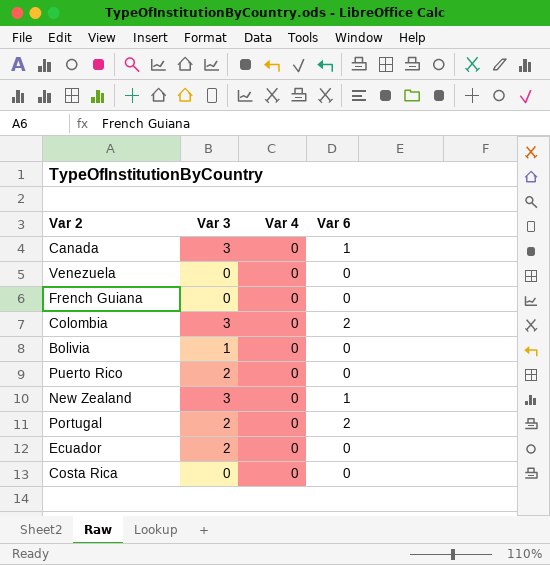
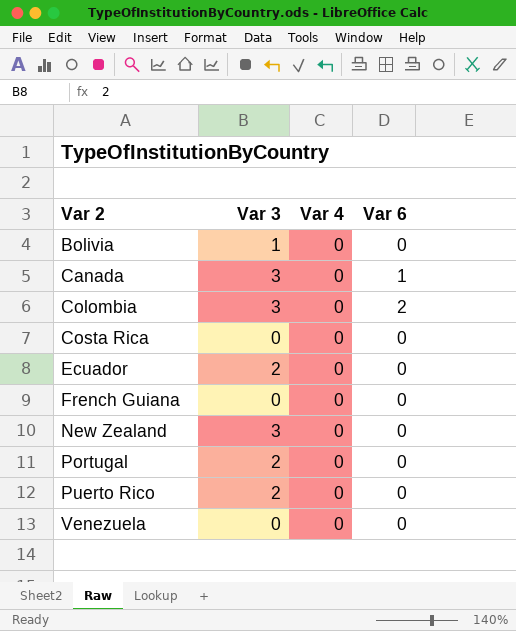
row order: none -> Var 2 ascending
New Zealand | Var 6: 1 -> 0
Portugal | Var 6: 2 -> 0

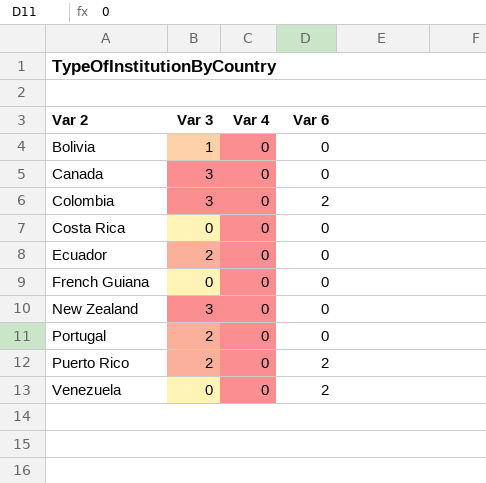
Canada | Var 6: 1 -> 0
Puerto Rico | Var 6: 0 -> 2
Venezuela | Var 6: 0 -> 2

